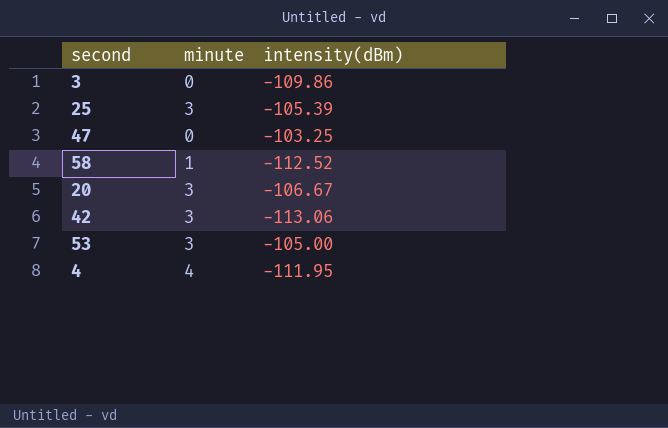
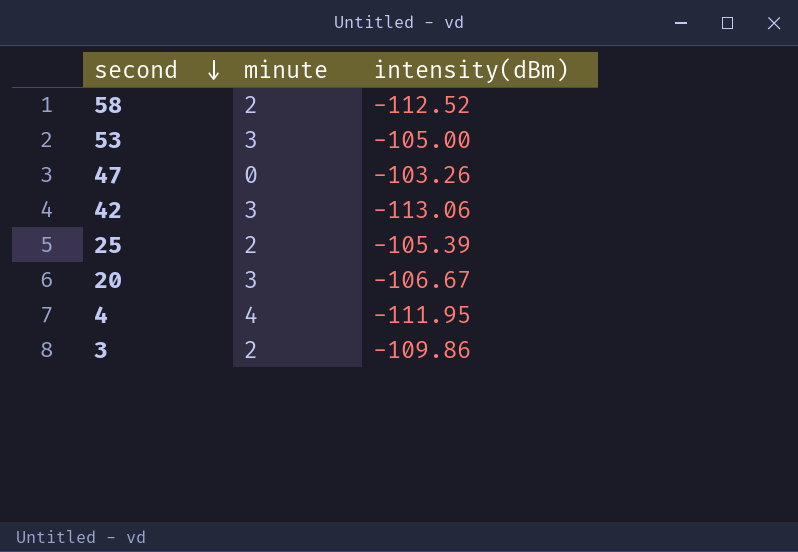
row order: none -> second descending
58 | minute: 1 -> 2
47 | intensity(dBm): -103.25 -> -103.26
25 | minute: 3 -> 2
3 | minute: 0 -> 2

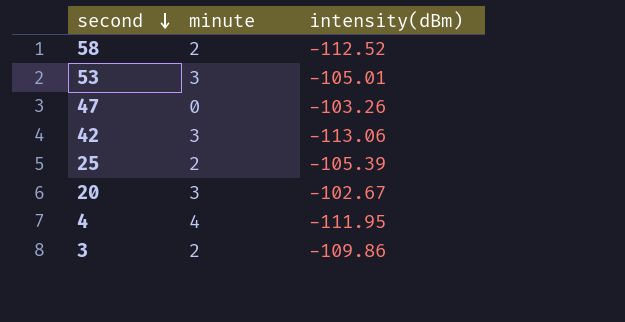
53 | intensity(dBm): -105.00 -> -105.01
20 | intensity(dBm): -106.67 -> -102.67

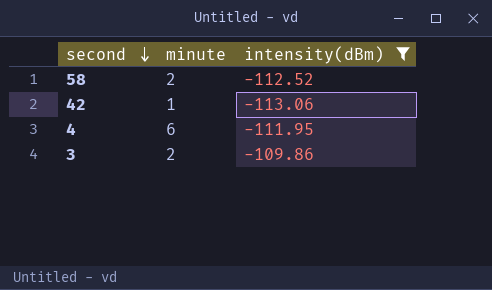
filter: none -> intensity(dBm) <= -109.86
42 | minute: 3 -> 1
4 | minute: 4 -> 6

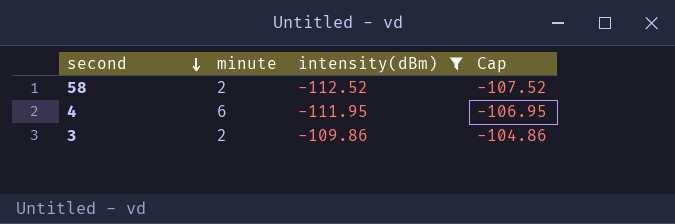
column Cap | formula: none -> [intensity(dBm)] + 5
row 42: 1 | -113.06 -> none

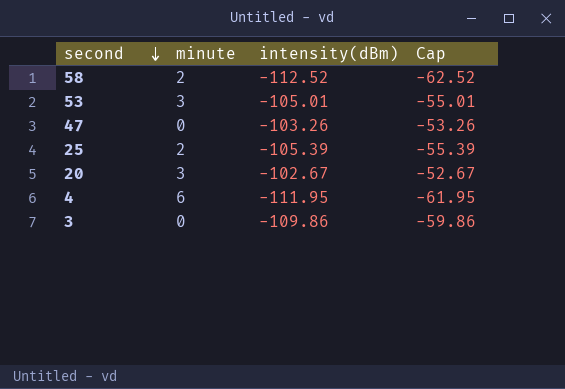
filter: intensity(dBm) <= -109.86 -> none
column Cap | formula: [intensity(dBm)] + 5 -> [intensity(dBm)] + 50
3 | minute: 2 -> 0

